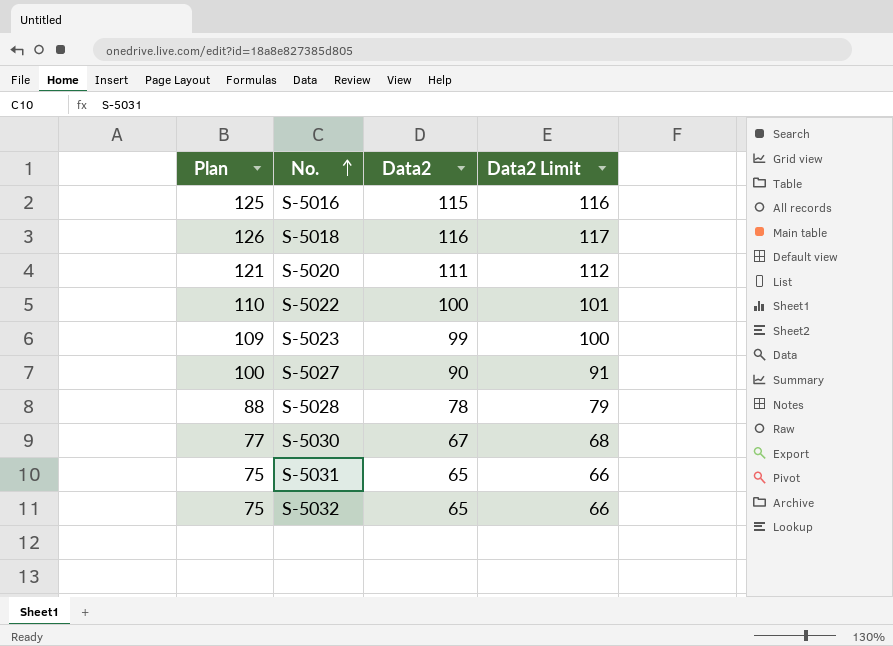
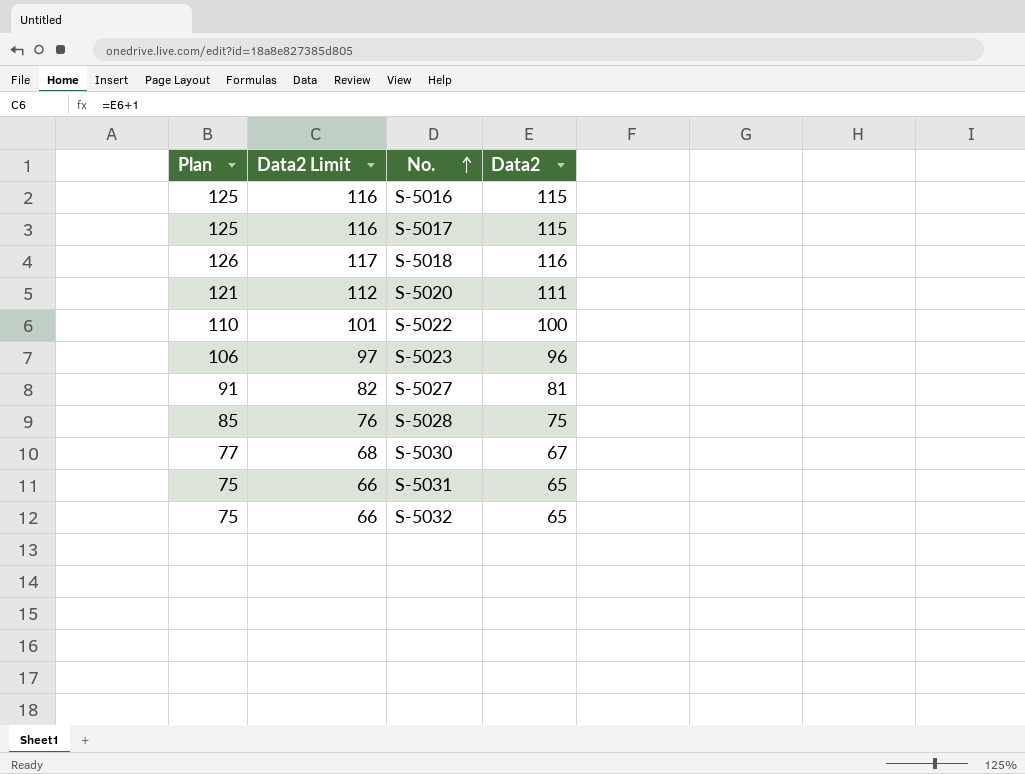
column Data2 Limit | position: 4 -> 2
row S-5017: none -> 125 | 116 | 115
S-5023 | Plan: 109 -> 106
S-5023 | Data2 Limit: 100 -> 97
S-5023 | Data2: 99 -> 96
S-5027 | Plan: 100 -> 91
S-5027 | Data2 Limit: 91 -> 82
S-5027 | Data2: 90 -> 81
S-5028 | Plan: 88 -> 85
S-5028 | Data2 Limit: 79 -> 76
S-5028 | Data2: 78 -> 75

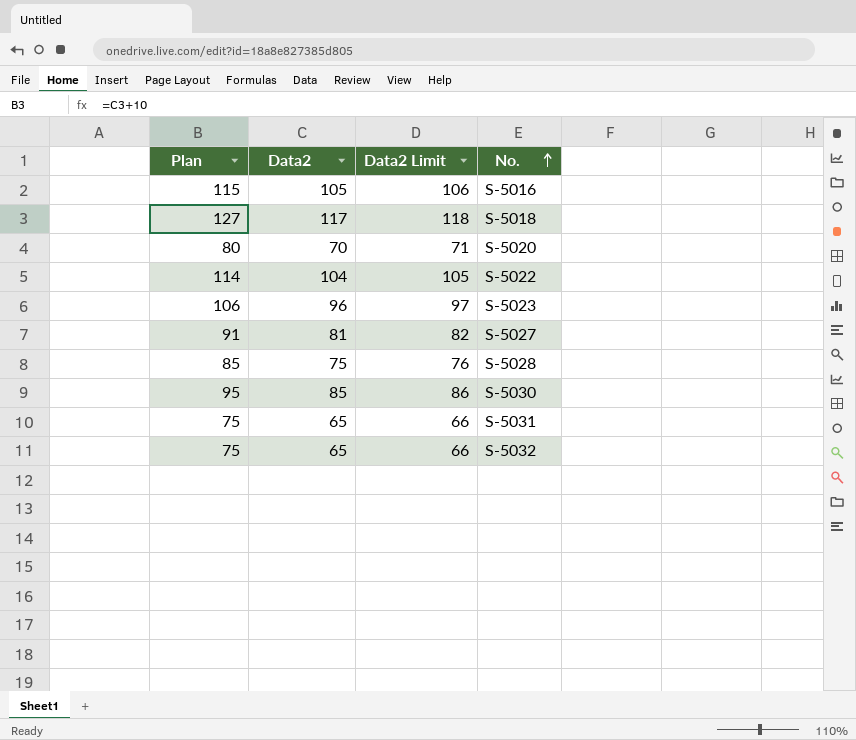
column Data2 | position: 4 -> 2
row S-5017: 125 | 116 | 115 -> none
S-5016 | Plan: 125 -> 115
S-5016 | Data2: 115 -> 105
S-5016 | Data2 Limit: 116 -> 106
S-5018 | Plan: 126 -> 127
S-5018 | Data2: 116 -> 117
S-5018 | Data2 Limit: 117 -> 118
S-5020 | Plan: 121 -> 80
S-5020 | Data2: 111 -> 70
S-5020 | Data2 Limit: 112 -> 71
S-5022 | Plan: 110 -> 114
S-5022 | Data2: 100 -> 104
S-5022 | Data2 Limit: 101 -> 105
S-5030 | Plan: 77 -> 95
S-5030 | Data2: 67 -> 85
S-5030 | Data2 Limit: 68 -> 86

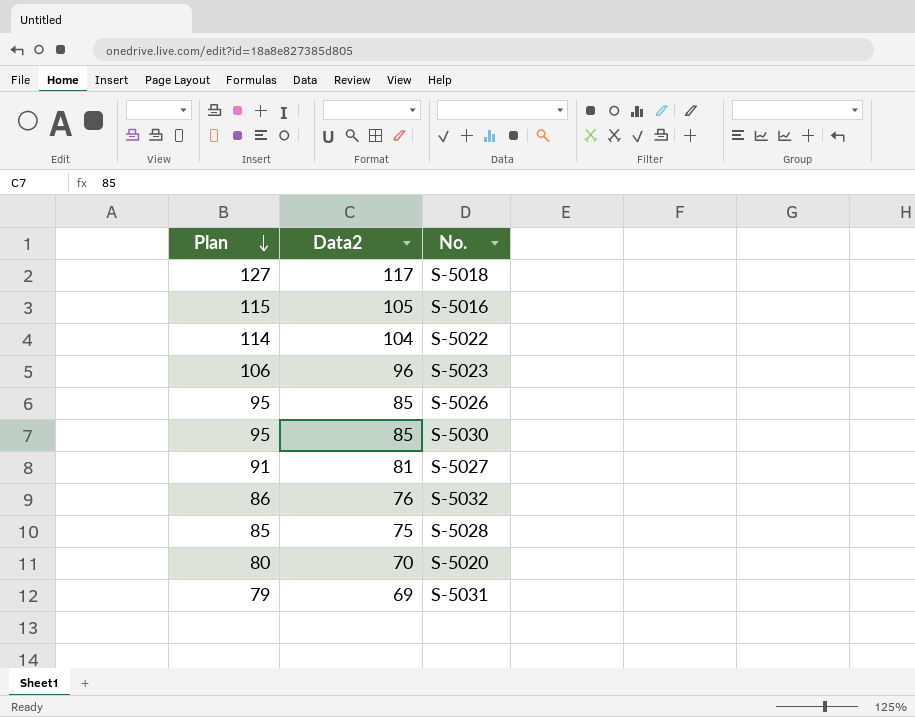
row order: No. ascending -> Plan descending
column Data2 Limit | formula: [Data2] + 1 -> none
row S-5026: none -> 95 | 85
S-5032 | Plan: 75 -> 86
S-5032 | Data2: 65 -> 76
S-5031 | Plan: 75 -> 79
S-5031 | Data2: 65 -> 69

